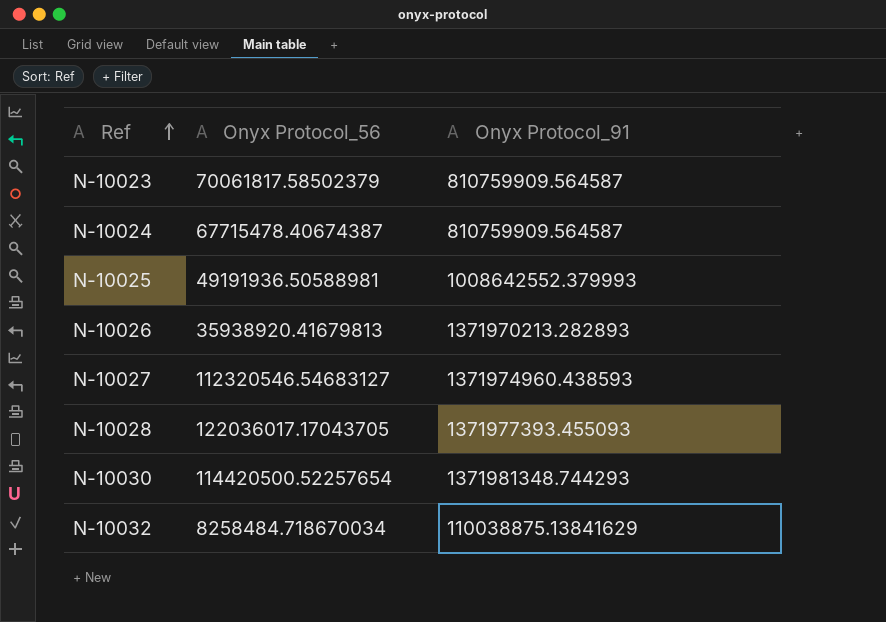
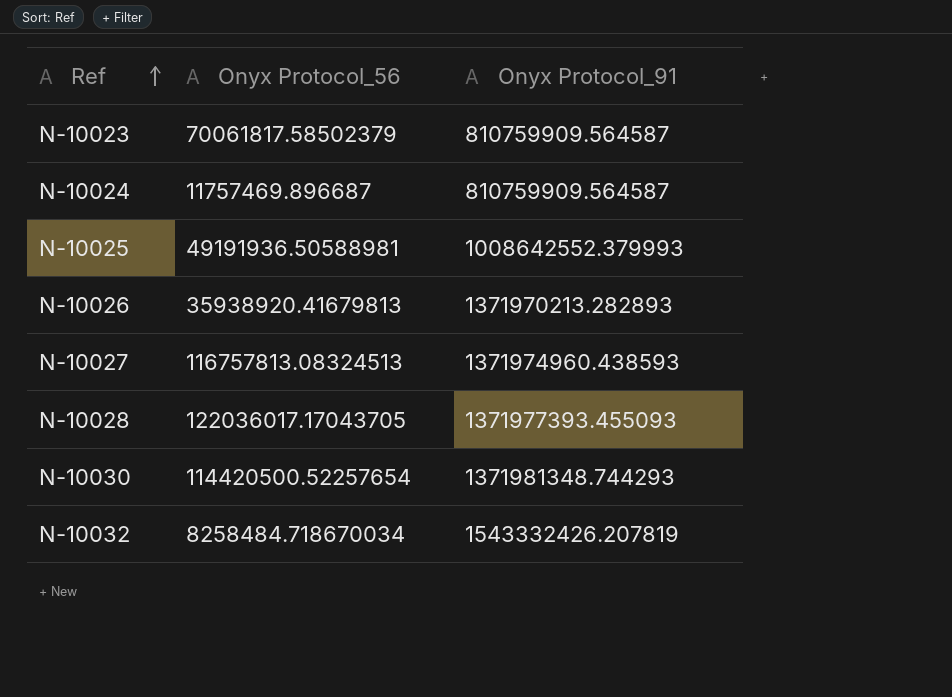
N-10024 | Onyx Protocol_56: 67715478.40674387 -> 11757469.896687
N-10027 | Onyx Protocol_56: 112320546.54683127 -> 116757813.08324513
N-10032 | Onyx Protocol_91: 110038875.13841629 -> 1543332426.207819

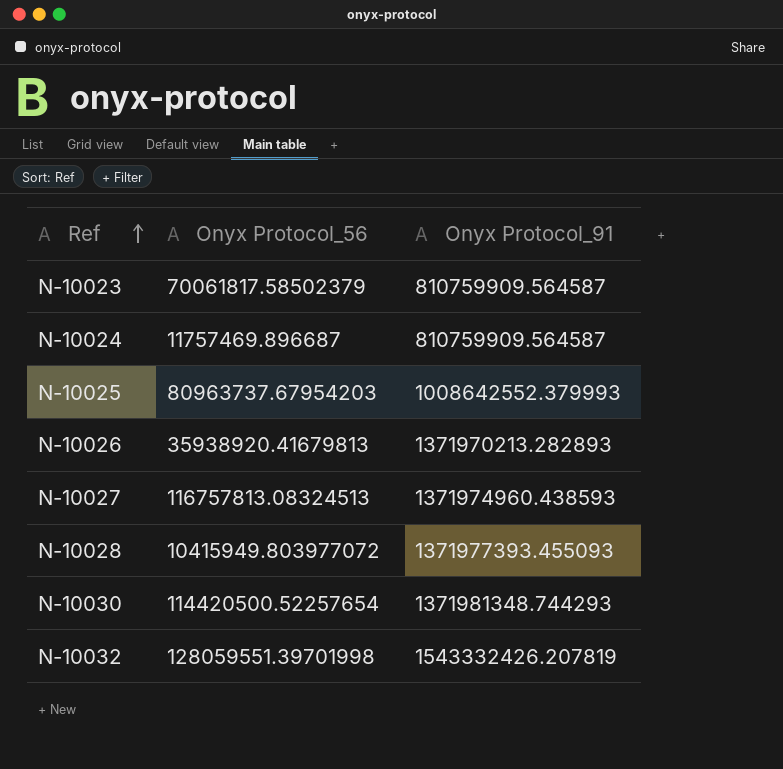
N-10025 | Onyx Protocol_56: 49191936.50588981 -> 80963737.67954203
N-10028 | Onyx Protocol_56: 122036017.17043705 -> 10415949.803977072
N-10032 | Onyx Protocol_56: 8258484.718670034 -> 128059551.39701998

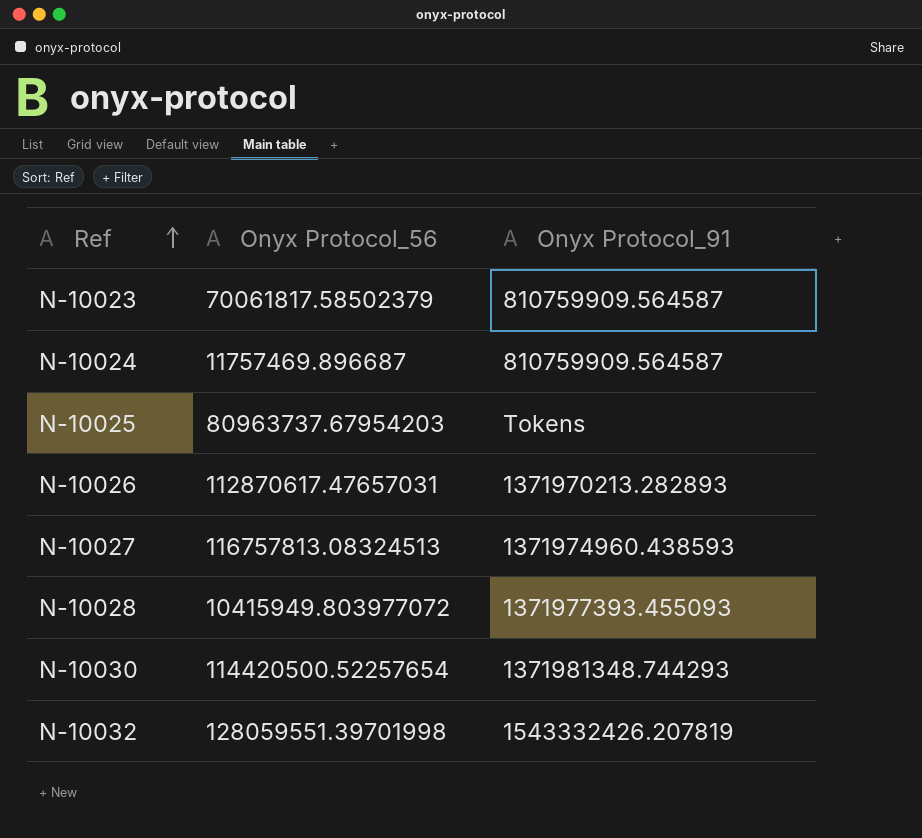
N-10025 | Onyx Protocol_91: 1008642552.379993 -> Tokens
N-10026 | Onyx Protocol_56: 35938920.41679813 -> 112870617.47657031

